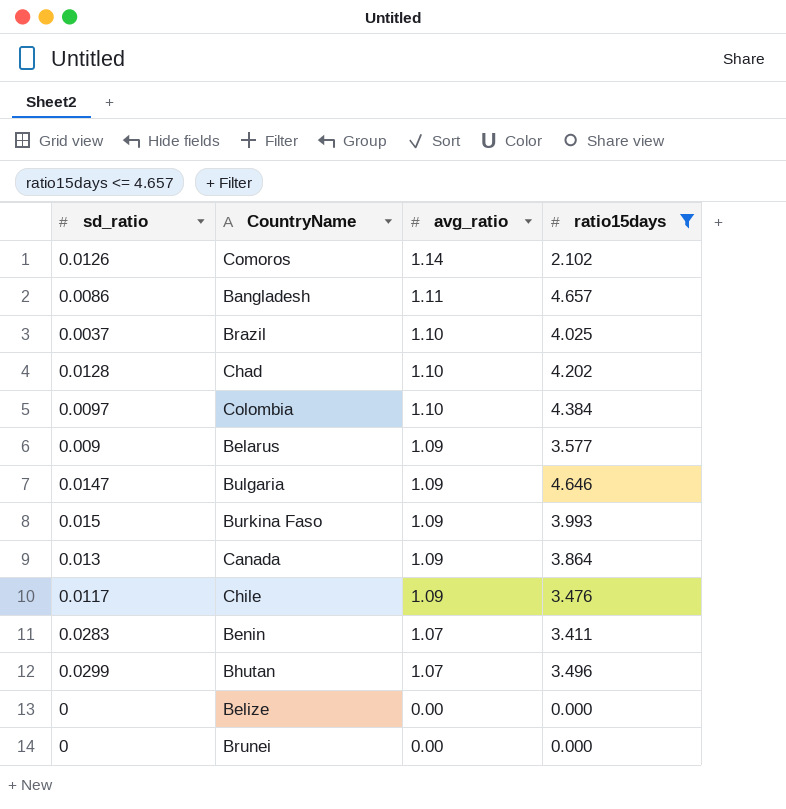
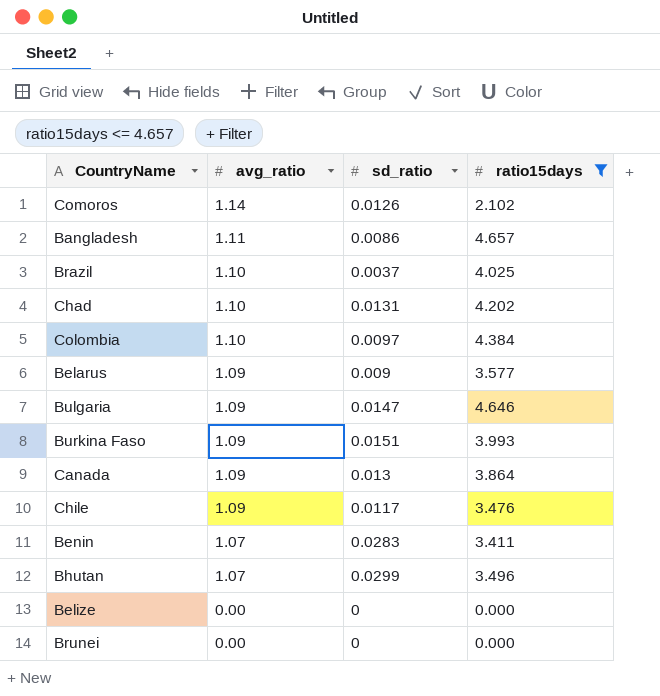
column sd_ratio | position: 1 -> 3
Chad | sd_ratio: 0.0128 -> 0.0131
Burkina Faso | sd_ratio: 0.015 -> 0.0151

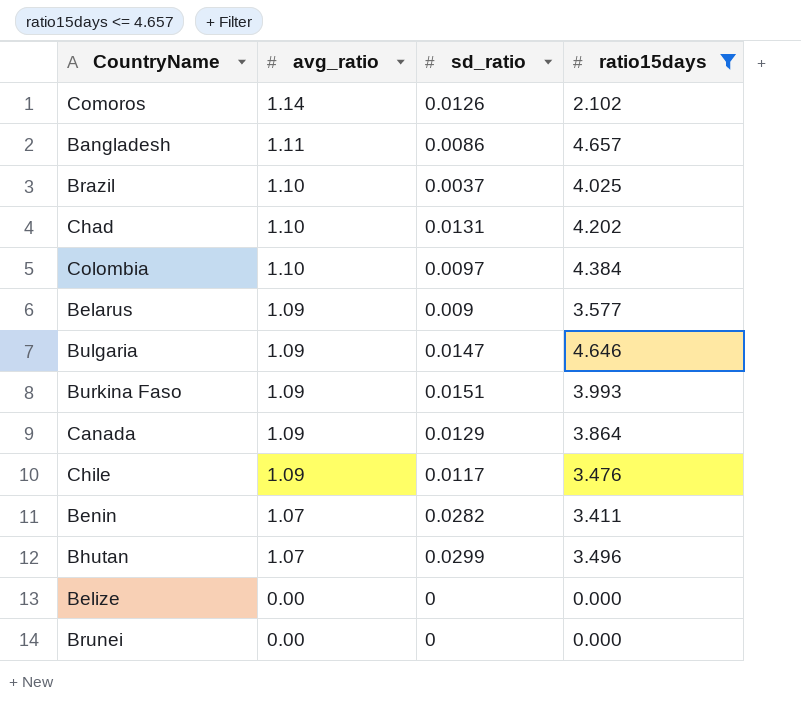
Canada | sd_ratio: 0.013 -> 0.0129
Benin | sd_ratio: 0.0283 -> 0.0282

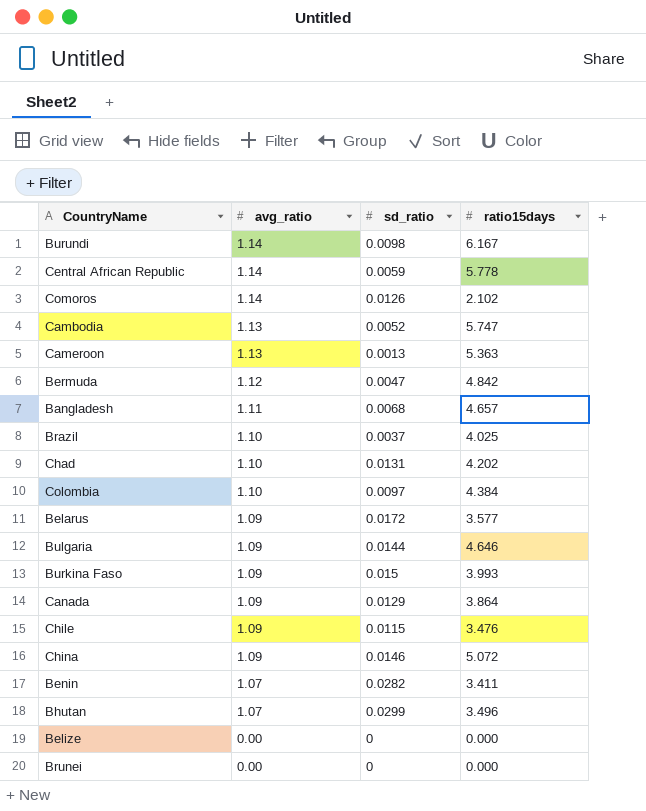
filter: ratio15days <= 4.657 -> none
Bangladesh | sd_ratio: 0.0086 -> 0.0068
Belarus | sd_ratio: 0.009 -> 0.0172
Bulgaria | sd_ratio: 0.0147 -> 0.0144
Burkina Faso | sd_ratio: 0.0151 -> 0.015
Chile | sd_ratio: 0.0117 -> 0.0115

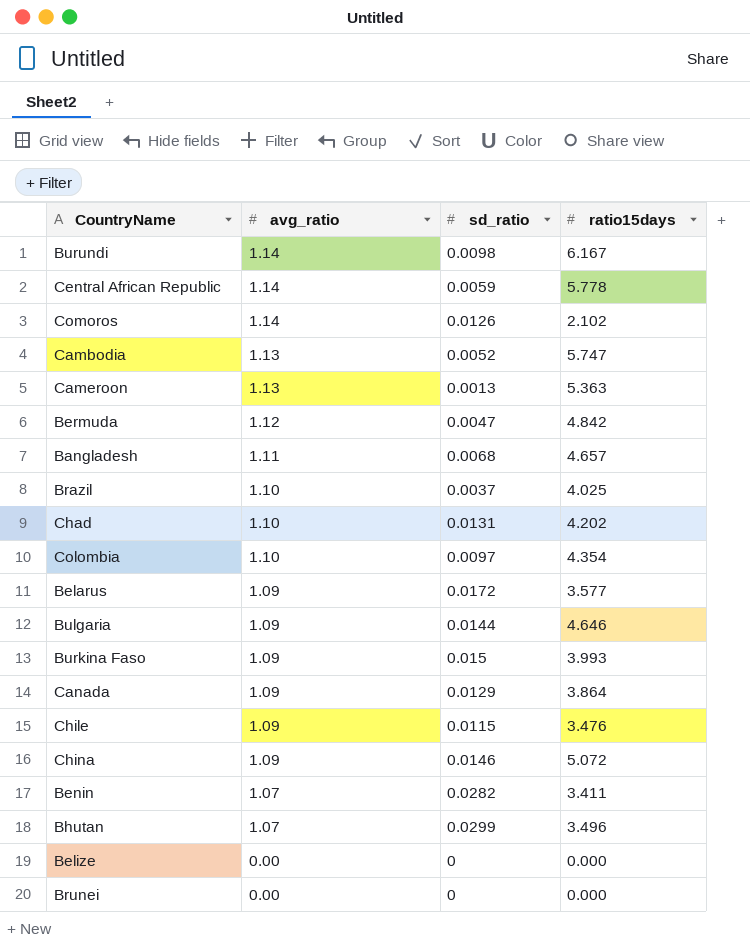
Colombia | ratio15days: 4.384 -> 4.354

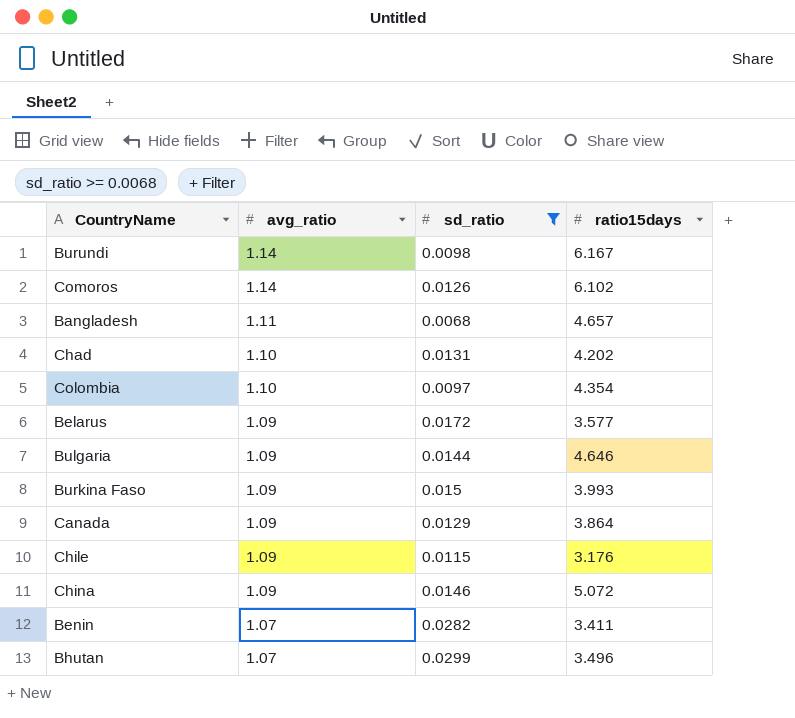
filter: none -> sd_ratio >= 0.0068
Comoros | ratio15days: 2.102 -> 6.102
Chile | ratio15days: 3.476 -> 3.176

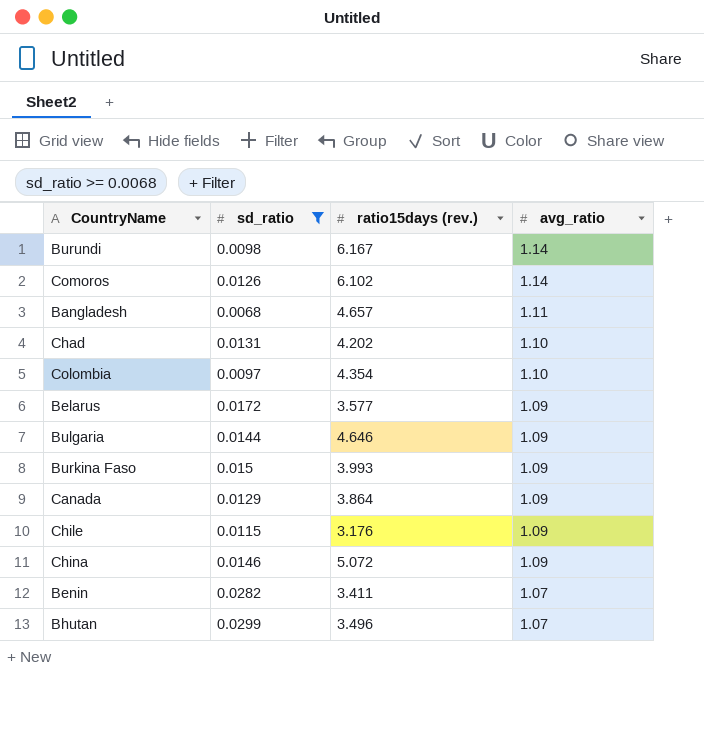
column name: ratio15days -> ratio15days (rev.)
column avg_ratio | position: 2 -> 4

